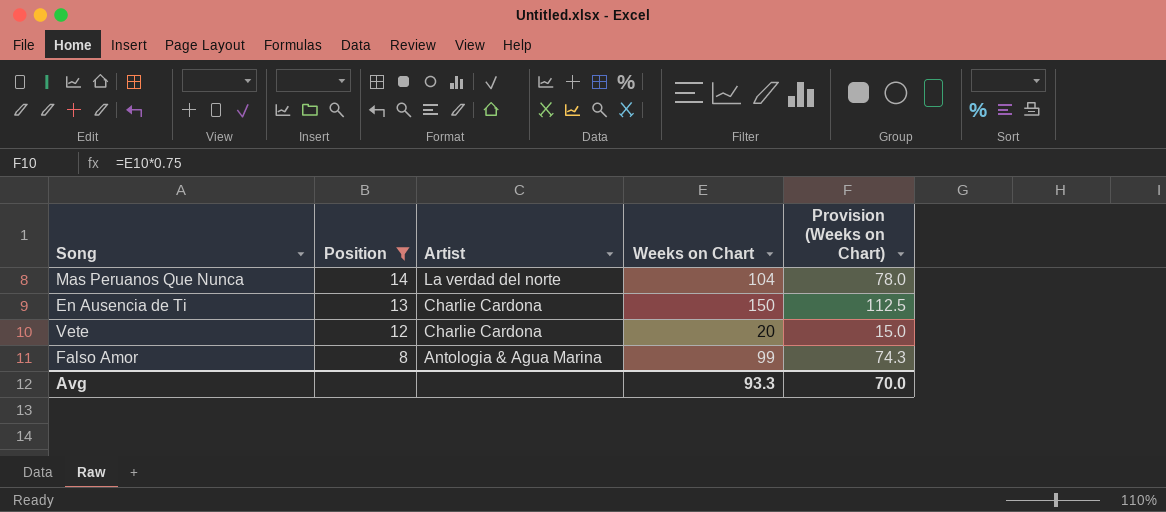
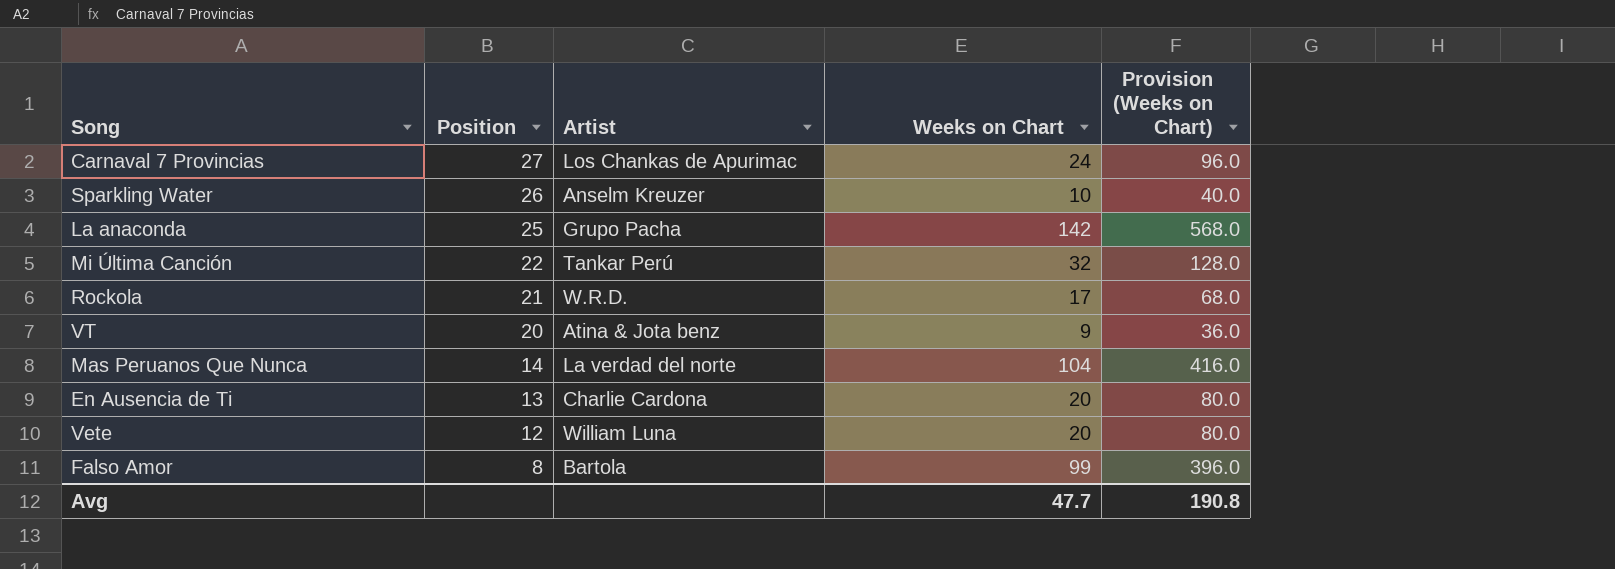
filter: Position <= 14 -> none
column Provision (Weeks on Chart) | formula: [Weeks on Chart] * 0.75 -> [Weeks on Chart] * 4
En Ausencia de Ti | Weeks on Chart: 150 -> 20
Vete | Artist: Charlie Cardona -> William Luna
Falso Amor | Artist: Antologia & Agua Marina -> Bartola
Avg | Weeks on Chart: 93.3 -> 47.7
Avg | Provision (Weeks on Chart): 70.0 -> 190.8

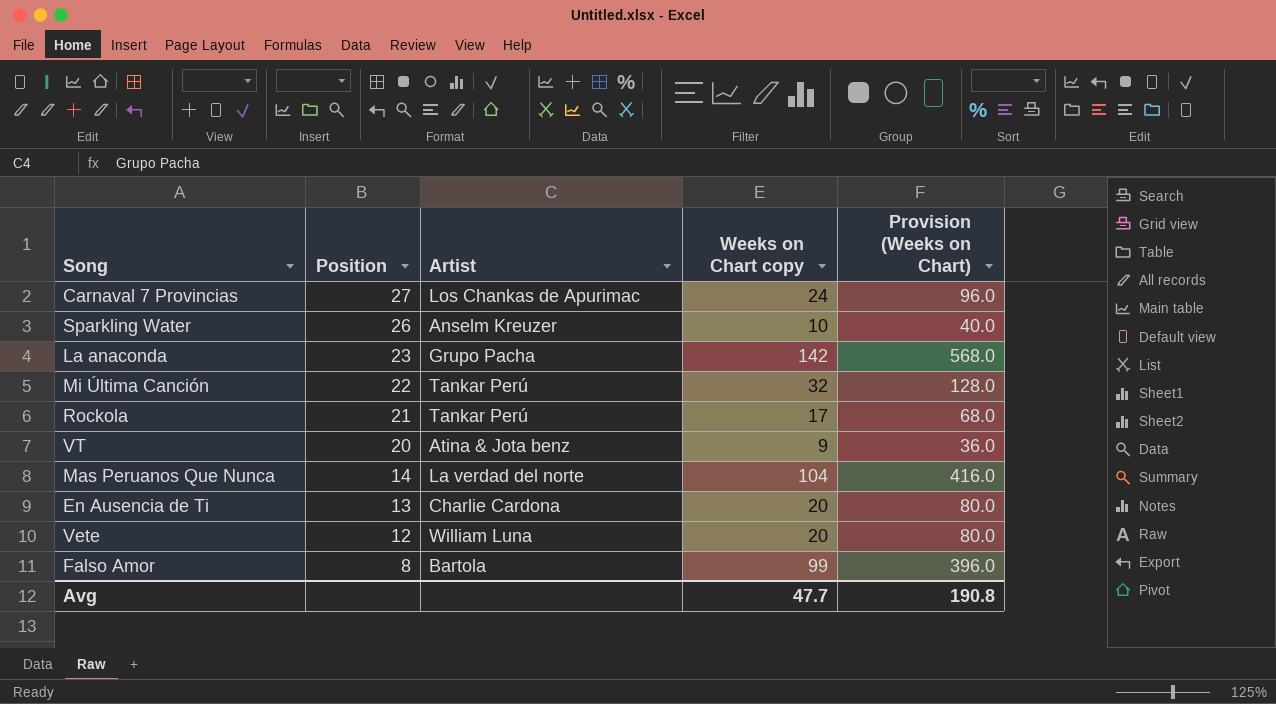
column name: Weeks on Chart -> Weeks on Chart copy
La anaconda | Position: 25 -> 23
Rockola | Artist: W.R.D. -> Tankar Perú

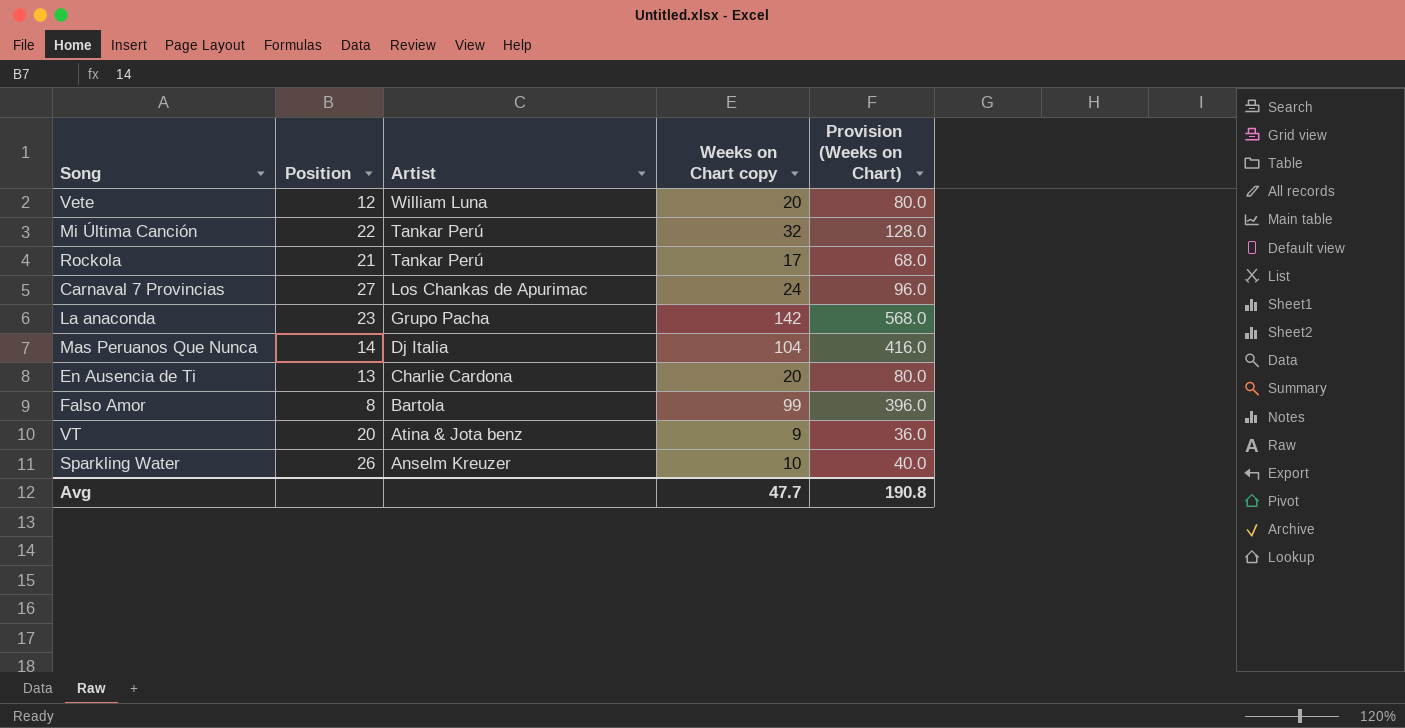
row order: Position descending -> Artist descending
Mas Peruanos Que Nunca | Artist: La verdad del norte -> Dj Italia

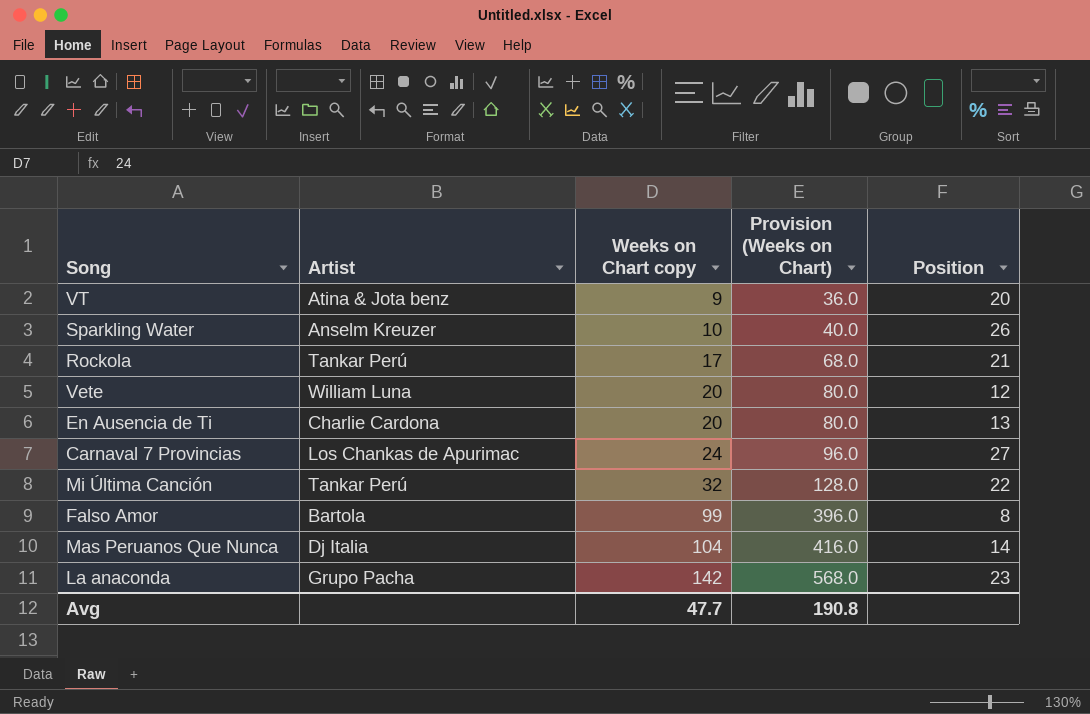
row order: Artist descending -> Weeks on Chart copy ascending
column Position | position: 2 -> 5

